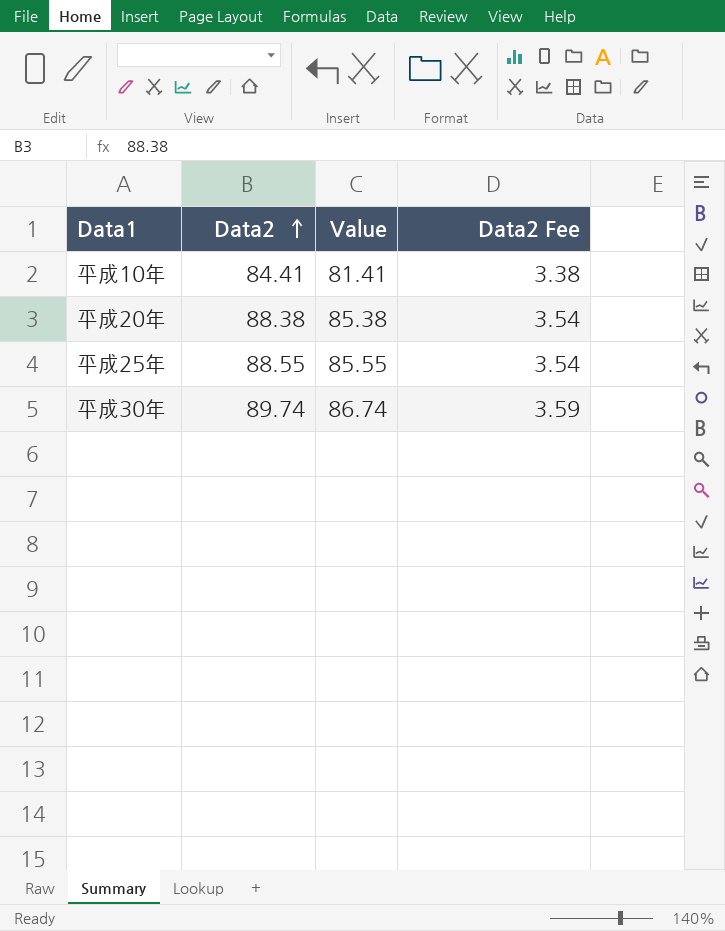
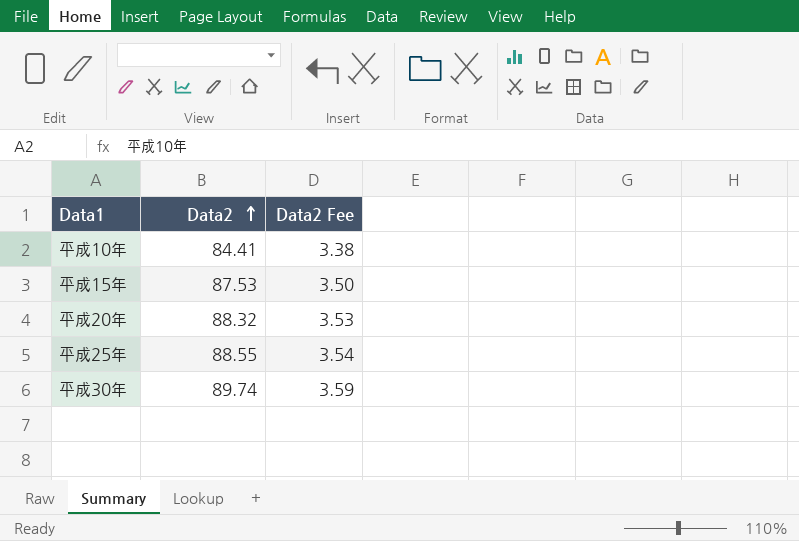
column Value | formula: [Data2] - 3 -> none
row 平成15年: none -> 87.53 | 3.50
平成20年 | Data2: 88.38 -> 88.32
平成20年 | Data2 Fee: 3.54 -> 3.53

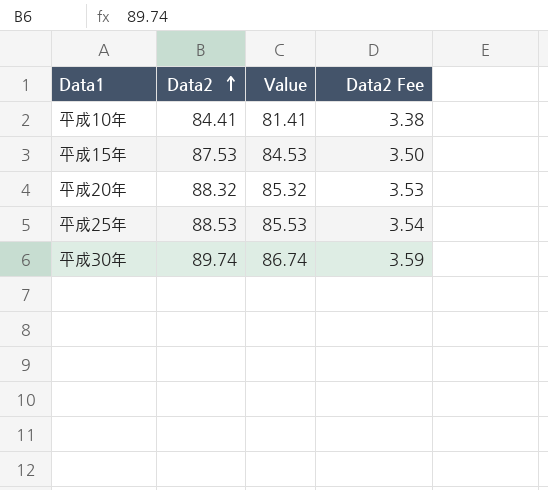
column Value | formula: none -> [Data2] - 3
平成25年 | Data2: 88.55 -> 88.53

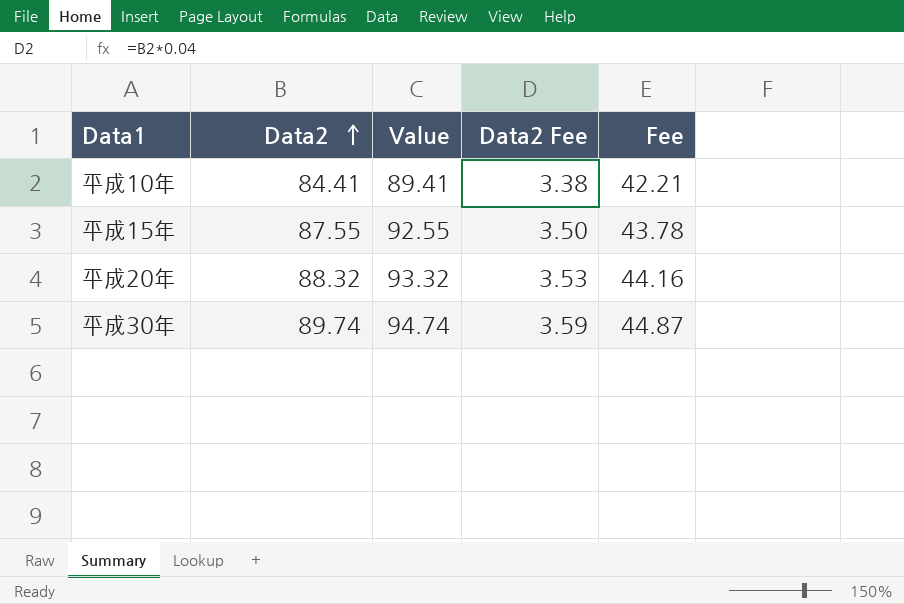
column Value | formula: [Data2] - 3 -> [Data2] + 5
column Fee | formula: none -> [Data2] * 0.5
row 平成25年: 88.53 | 85.53 | 3.54 -> none
平成15年 | Data2: 87.53 -> 87.55

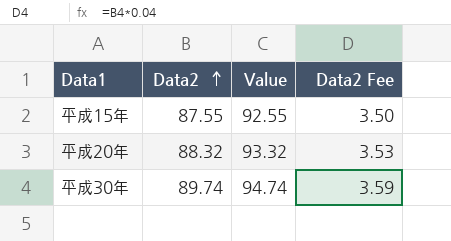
column Fee | formula: [Data2] * 0.5 -> none
row 平成10年: 84.41 | 89.41 | 3.38 | 42.21 -> none

